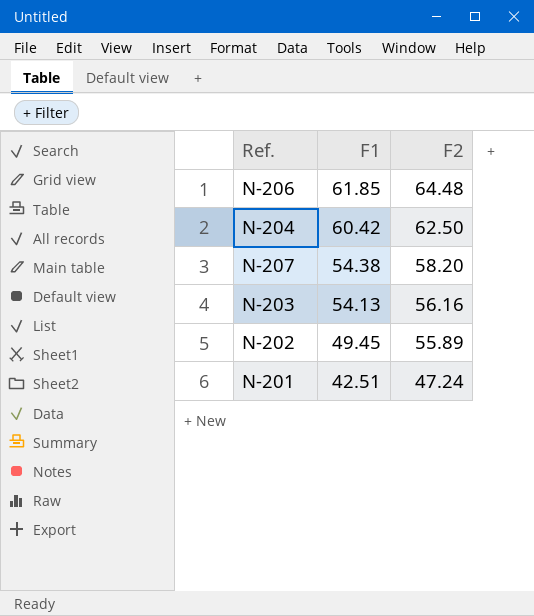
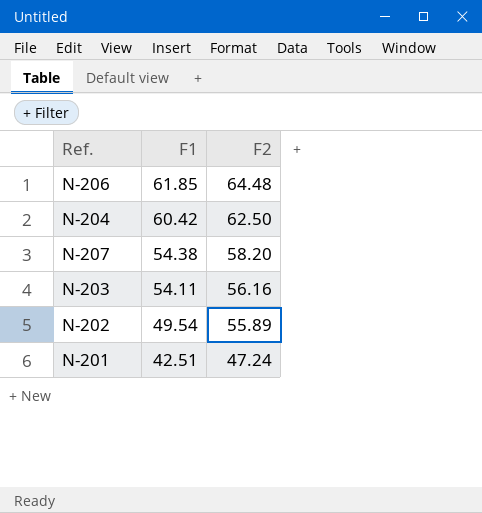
N-203 | F1: 54.13 -> 54.11
N-202 | F1: 49.45 -> 49.54

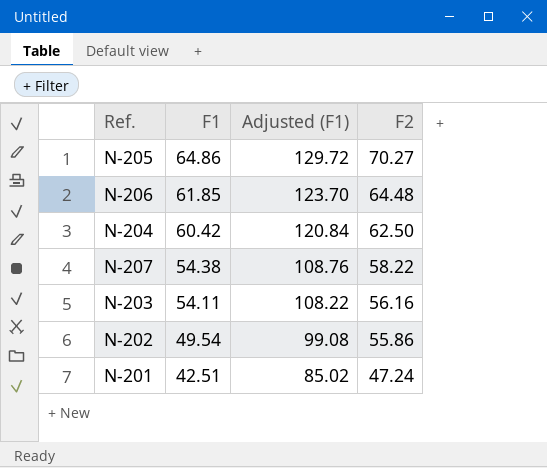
column Adjusted (F1) | formula: none -> [F1] * 2
row N-205: none -> 64.86 | 129.72 | 70.27
N-207 | F2: 58.20 -> 58.22
N-202 | F2: 55.89 -> 55.86

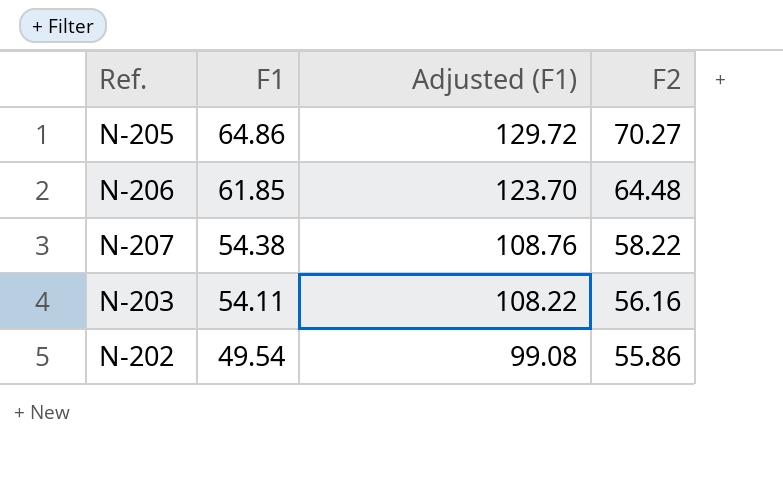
row N-204: 60.42 | 120.84 | 62.50 -> none
row N-201: 42.51 | 85.02 | 47.24 -> none

